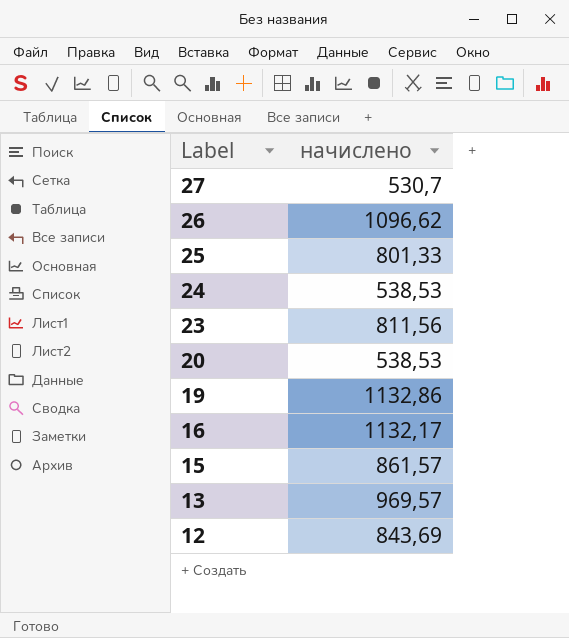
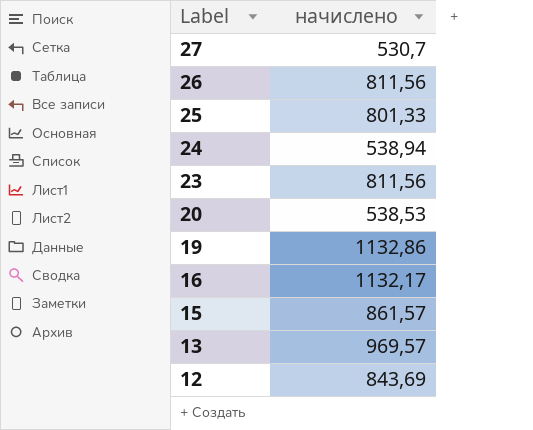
26 | начислено: 1096,62 -> 811,56
24 | начислено: 538,53 -> 538,94

